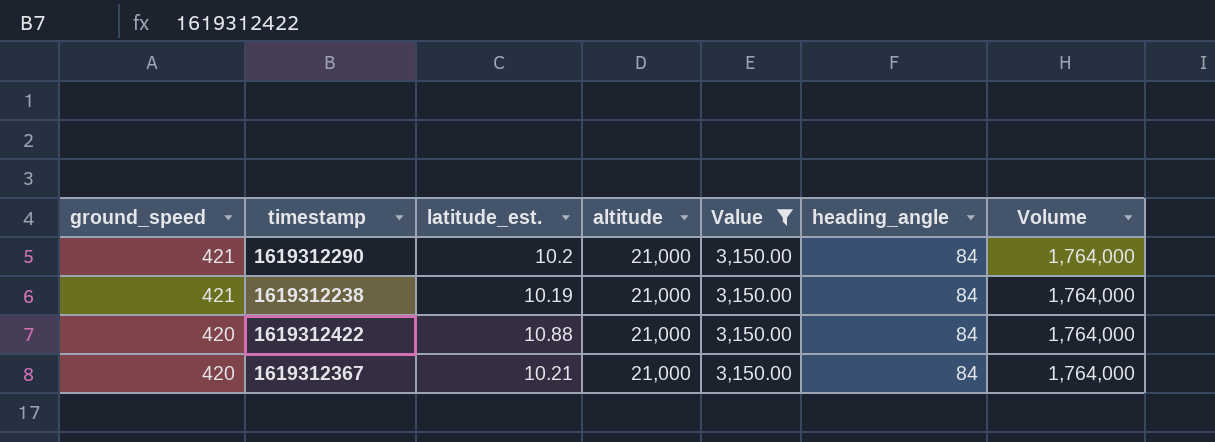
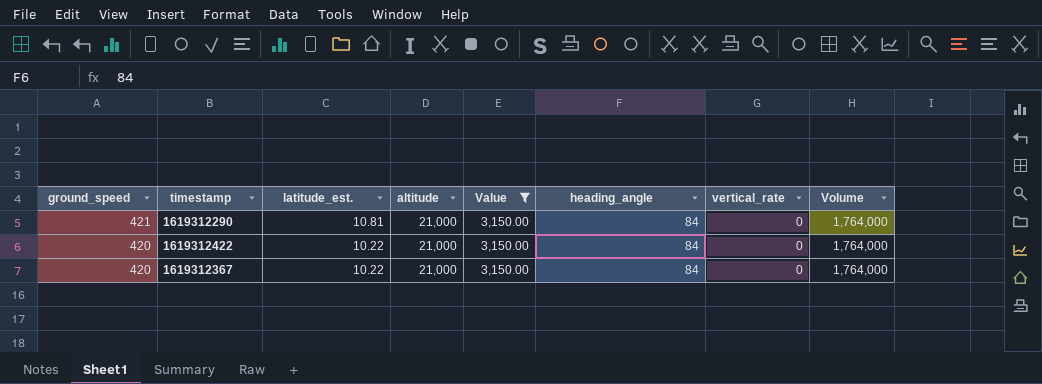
column vertical_rate | position: none -> 7
row 1619312238: 421 | 10.19 | 21,000 | 3,150.00 | 84 | 1,764,000 -> none
1619312290 | latitude_est.: 10.2 -> 10.81
1619312422 | latitude_est.: 10.88 -> 10.22
1619312367 | latitude_est.: 10.21 -> 10.22

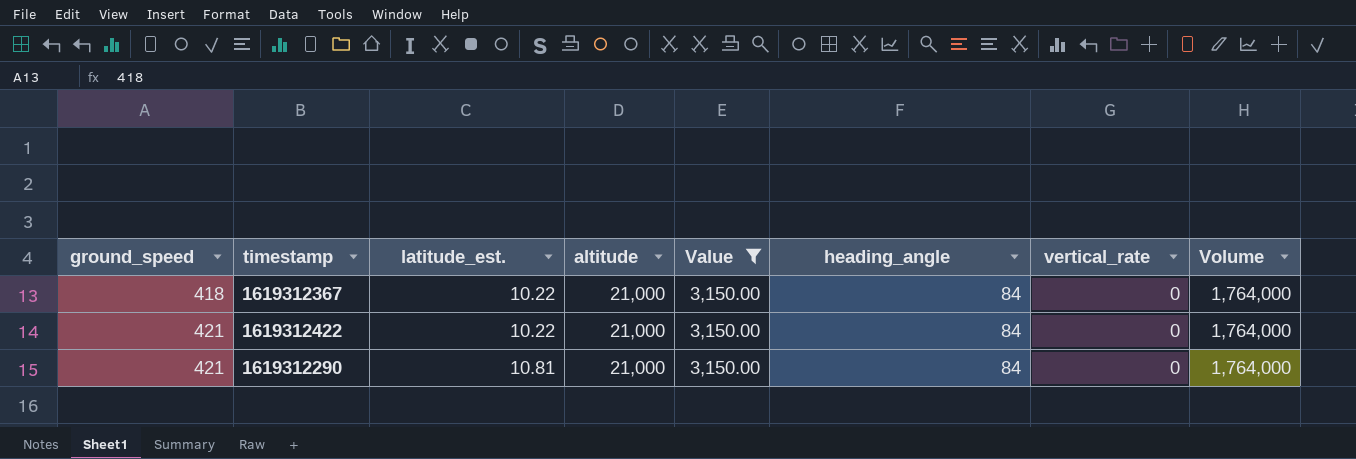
row order: ground_speed descending -> ground_speed ascending
1619312367 | ground_speed: 420 -> 418
1619312422 | ground_speed: 420 -> 421

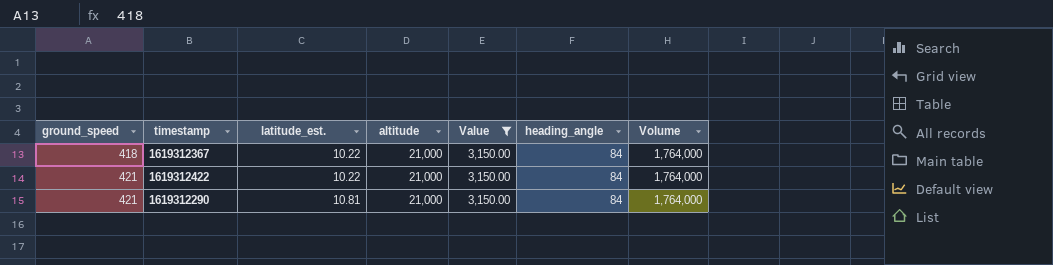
column vertical_rate | position: 7 -> none

